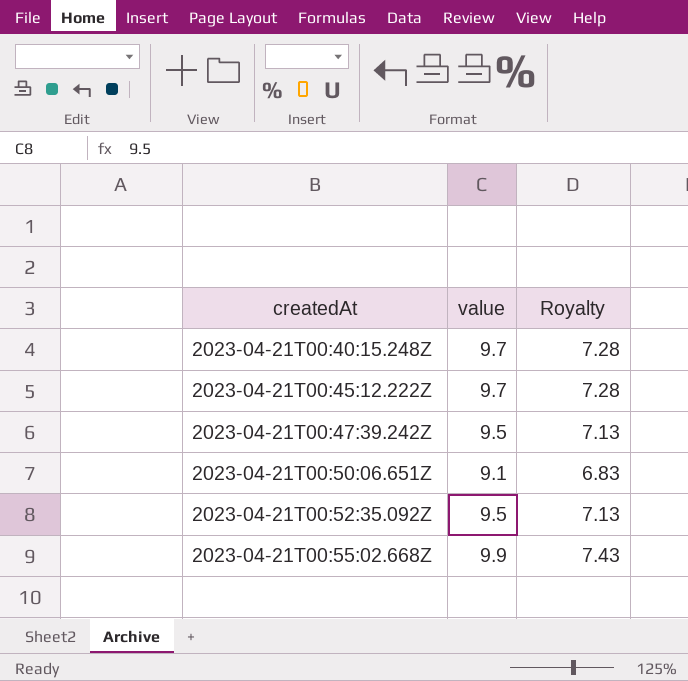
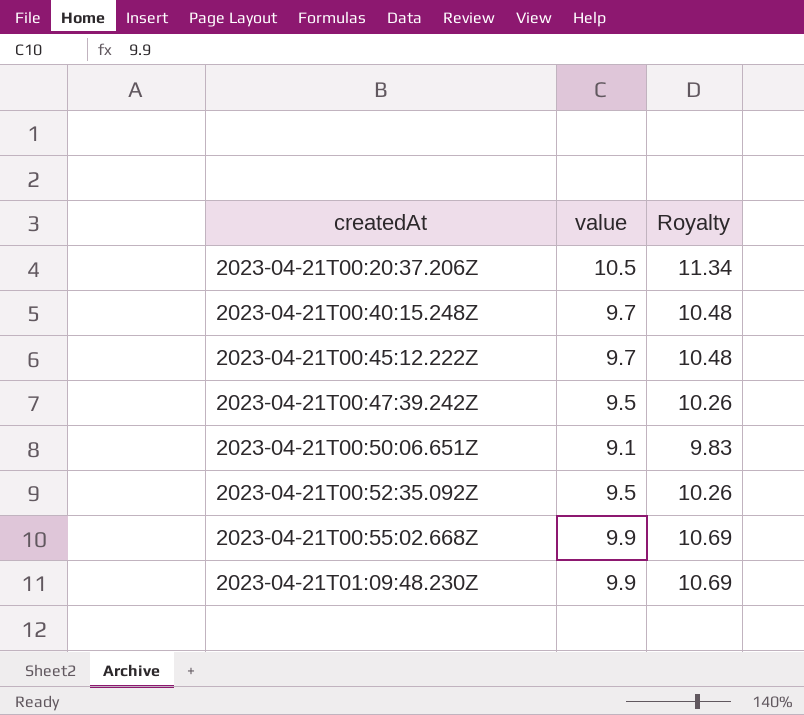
column Royalty | formula: [value] * 0.75 -> [value] * 1.08
row 2023-04-21T00:20:37.206Z: none -> 10.5 | 11.34
row 2023-04-21T01:09:48.230Z: none -> 9.9 | 10.69

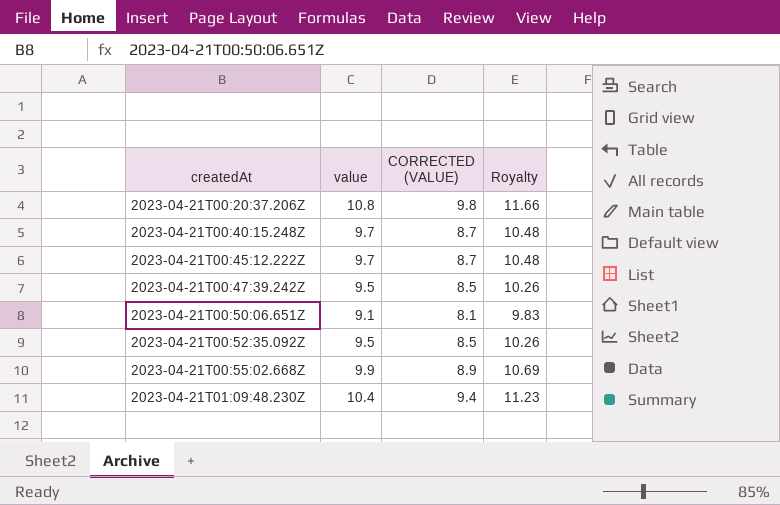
column CORRECTED (VALUE) | formula: none -> [value] - 1
2023-04-21T00:20:37.206Z | value: 10.5 -> 10.8
2023-04-21T00:20:37.206Z | Royalty: 11.34 -> 11.66
2023-04-21T01:09:48.230Z | value: 9.9 -> 10.4
2023-04-21T01:09:48.230Z | Royalty: 10.69 -> 11.23

